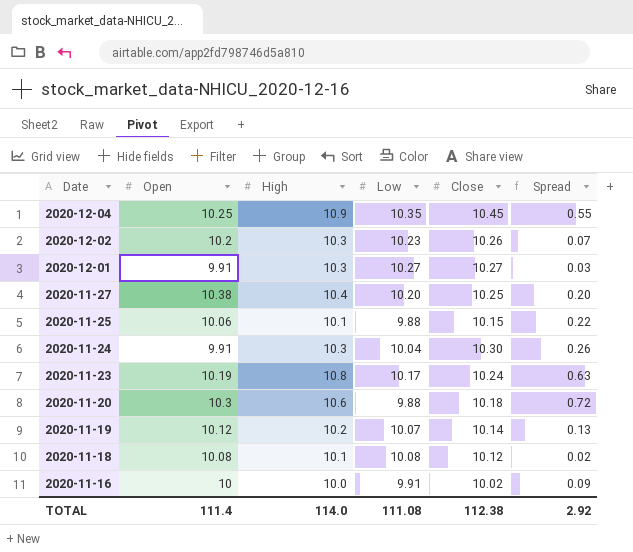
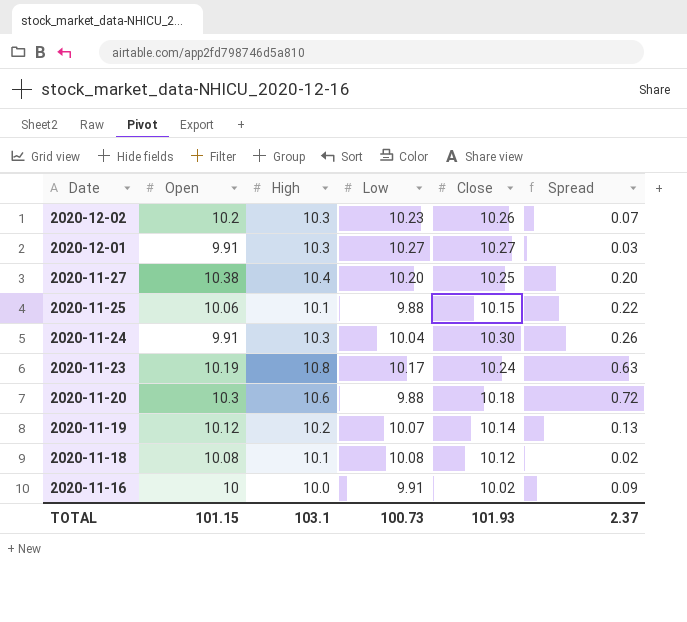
row 2020-12-04: 10.25 | 10.9 | 10.35 | 10.45 | 0.55 -> none
TOTAL | Open: 111.4 -> 101.15
TOTAL | High: 114.0 -> 103.1
TOTAL | Low: 111.08 -> 100.73
TOTAL | Close: 112.38 -> 101.93
TOTAL | Spread: 2.92 -> 2.37

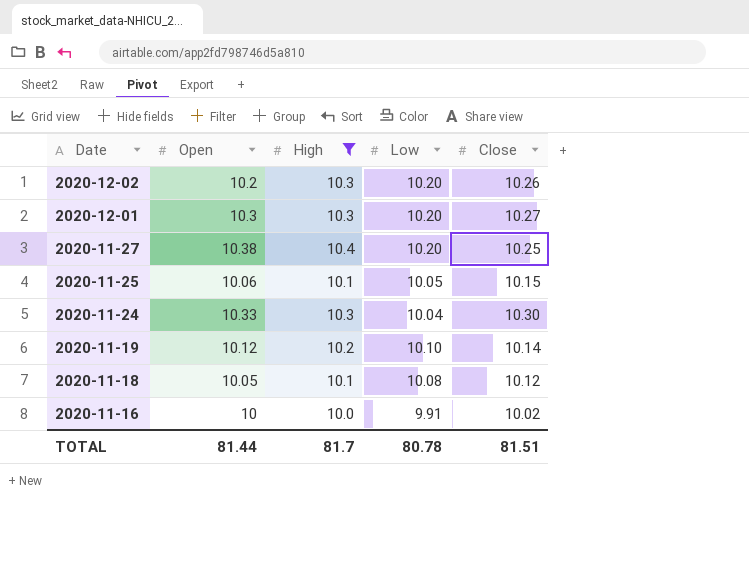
filter: none -> High <= 10.4
column Spread | formula: [High] - [Low] -> none
2020-12-02 | Low: 10.23 -> 10.20
2020-12-01 | Open: 9.91 -> 10.3
2020-12-01 | Low: 10.27 -> 10.20
2020-11-25 | Low: 9.88 -> 10.05
2020-11-24 | Open: 9.91 -> 10.33
2020-11-19 | Low: 10.07 -> 10.10
2020-11-18 | Open: 10.08 -> 10.05
TOTAL | Open: 101.15 -> 81.44
TOTAL | High: 103.1 -> 81.7
TOTAL | Low: 100.73 -> 80.78
TOTAL | Close: 101.93 -> 81.51

